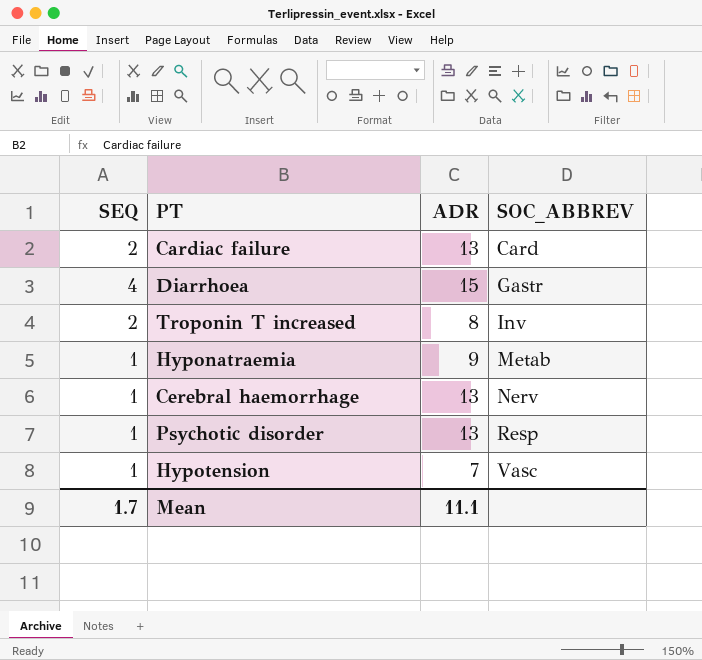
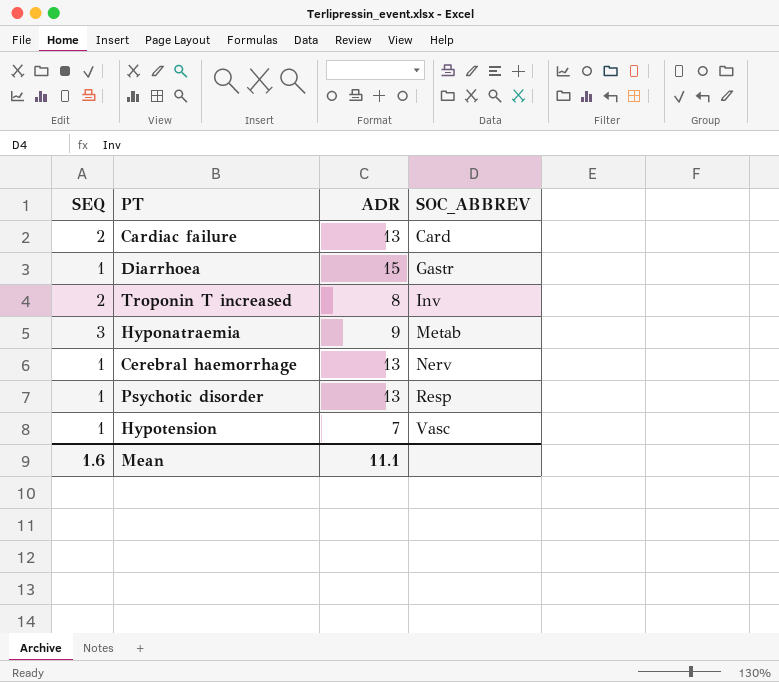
Diarrhoea | SEQ: 4 -> 1
Hyponatraemia | SEQ: 1 -> 3
Mean | SEQ: 1.7 -> 1.6

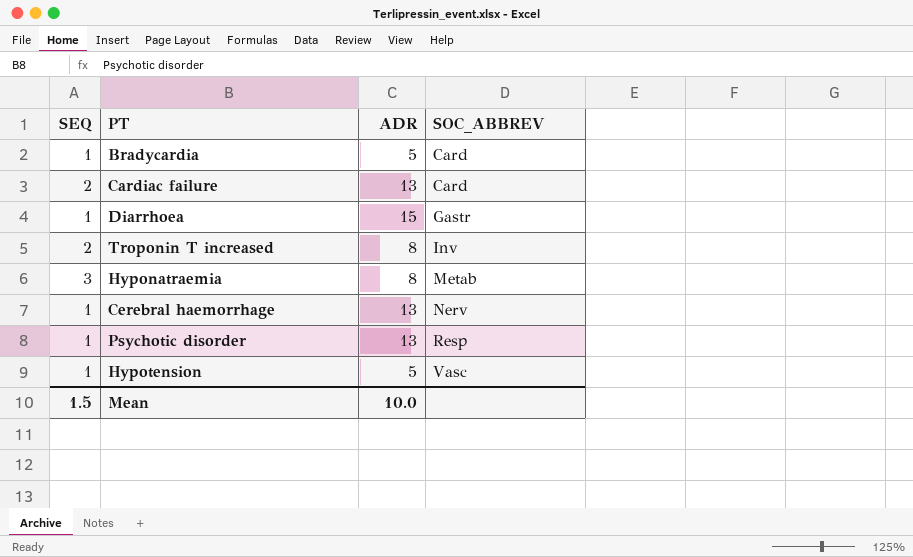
row Bradycardia: none -> 1 | 5 | Card
Hyponatraemia | ADR: 9 -> 8
Hypotension | ADR: 7 -> 5
Mean | SEQ: 1.6 -> 1.5
Mean | ADR: 11.1 -> 10.0

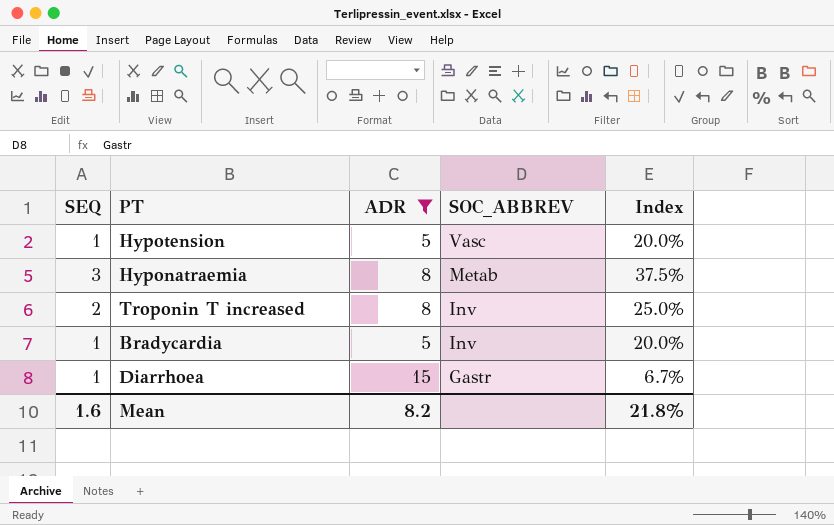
filter: none -> ADR != 13
row order: SOC_ABBREV ascending -> SOC_ABBREV descending
column Index | formula: none -> [SEQ] / [ADR]
Bradycardia | SOC_ABBREV: Card -> Inv
Mean | SEQ: 1.5 -> 1.6
Mean | ADR: 10.0 -> 8.2

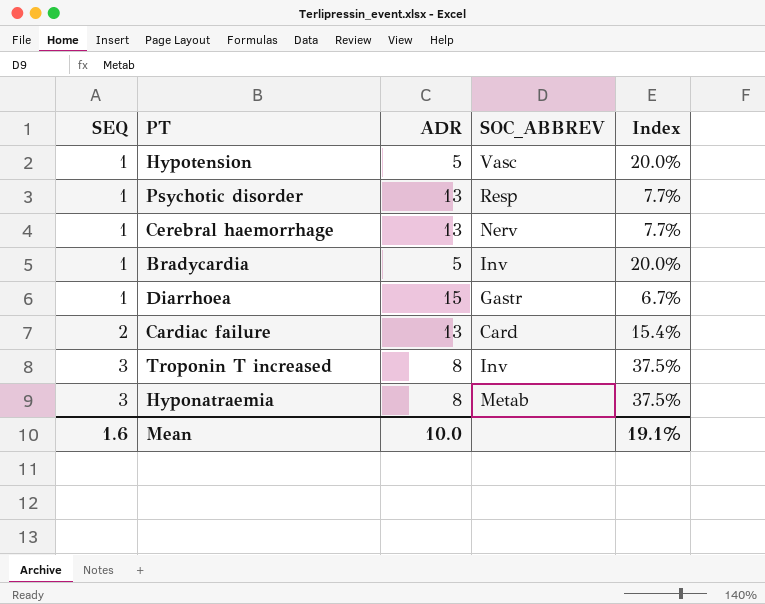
filter: ADR != 13 -> none
row order: SOC_ABBREV descending -> SEQ ascending
Troponin T increased | SEQ: 2 -> 3
Troponin T increased | Index: 25.0% -> 37.5%
Mean | ADR: 8.2 -> 10.0
Mean | Index: 21.8% -> 19.1%

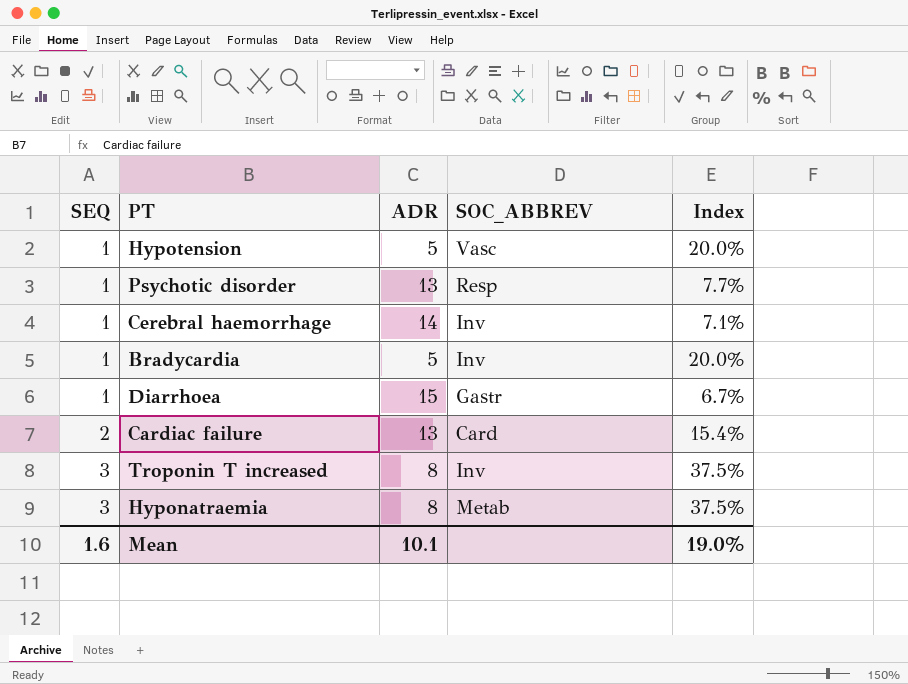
Cerebral haemorrhage | ADR: 13 -> 14
Cerebral haemorrhage | SOC_ABBREV: Nerv -> Inv
Cerebral haemorrhage | Index: 7.7% -> 7.1%
Mean | ADR: 10.0 -> 10.1
Mean | Index: 19.1% -> 19.0%

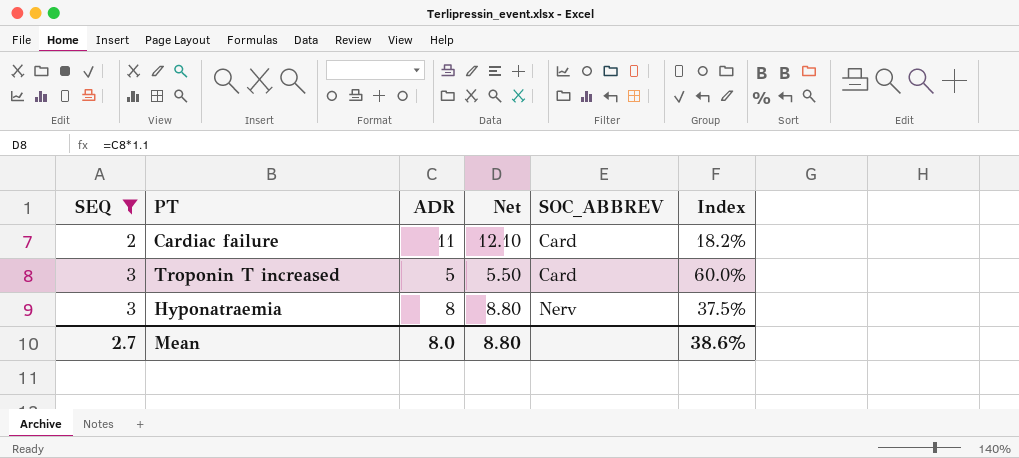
filter: none -> SEQ != 1
column Net | formula: none -> [ADR] * 1.1
Cardiac failure | ADR: 13 -> 11
Cardiac failure | Index: 15.4% -> 18.2%
Troponin T increased | ADR: 8 -> 5
Troponin T increased | SOC_ABBREV: Inv -> Card
Troponin T increased | Index: 37.5% -> 60.0%
Hyponatraemia | SOC_ABBREV: Metab -> Nerv
Mean | SEQ: 1.6 -> 2.7
Mean | ADR: 10.1 -> 8.0
Mean | Index: 19.0% -> 38.6%

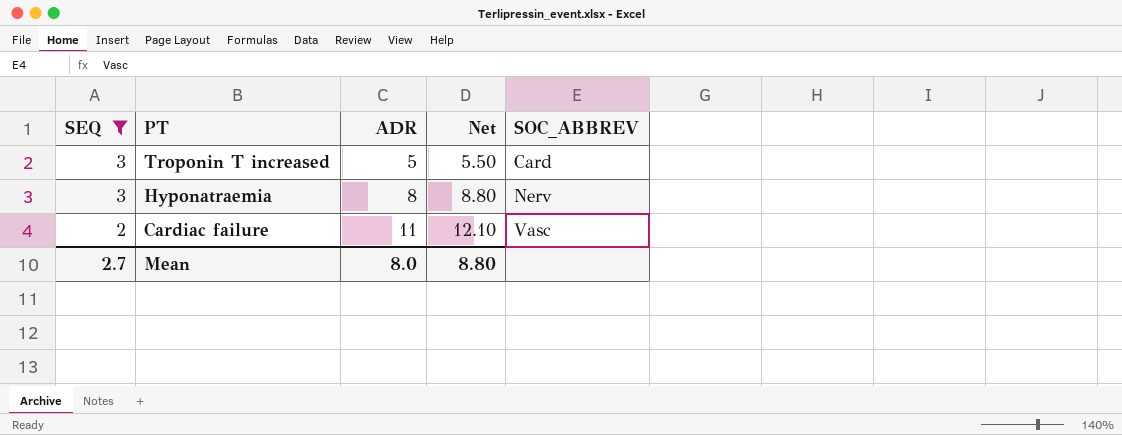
row order: SEQ ascending -> SEQ descending
column Index | formula: [SEQ] / [ADR] -> none
Cardiac failure | SOC_ABBREV: Card -> Vasc

